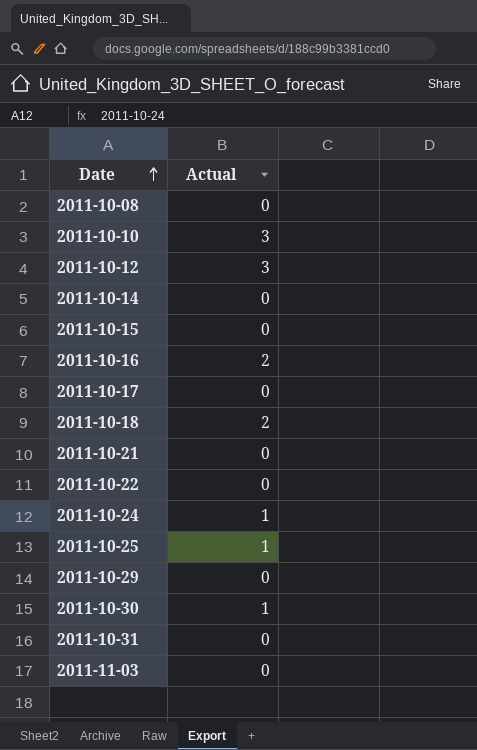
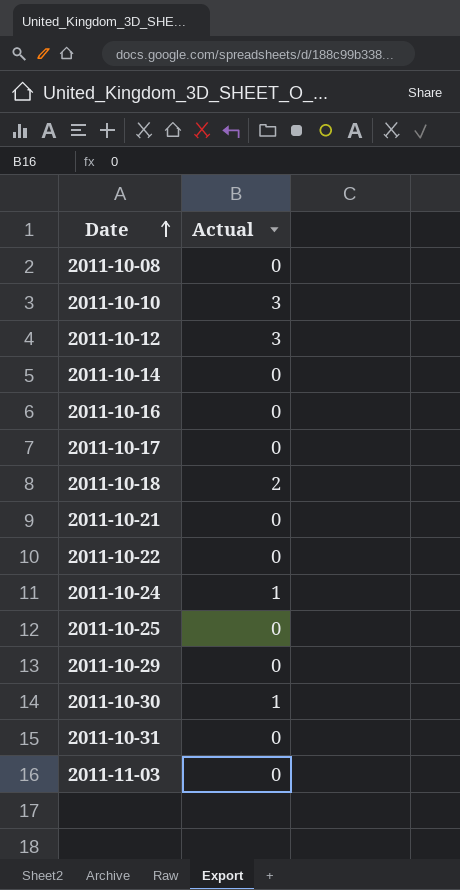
row 2011-10-15: 0 -> none
2011-10-16 | Actual: 2 -> 0
2011-10-25 | Actual: 1 -> 0

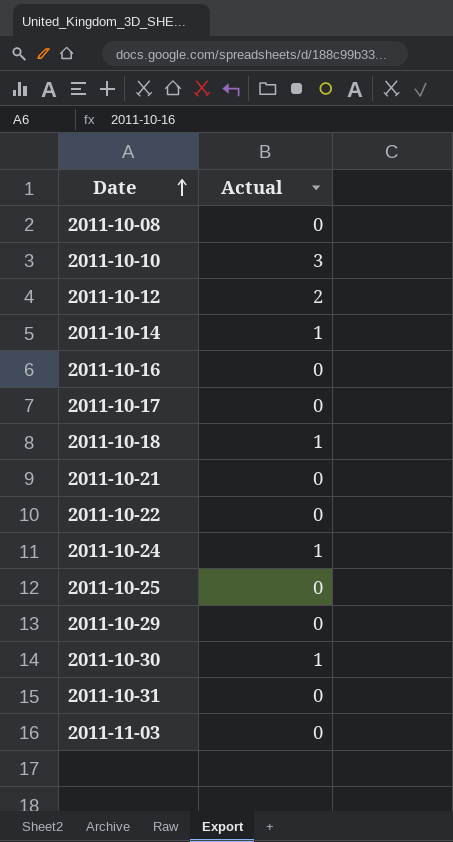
2011-10-12 | Actual: 3 -> 2
2011-10-14 | Actual: 0 -> 1
2011-10-18 | Actual: 2 -> 1

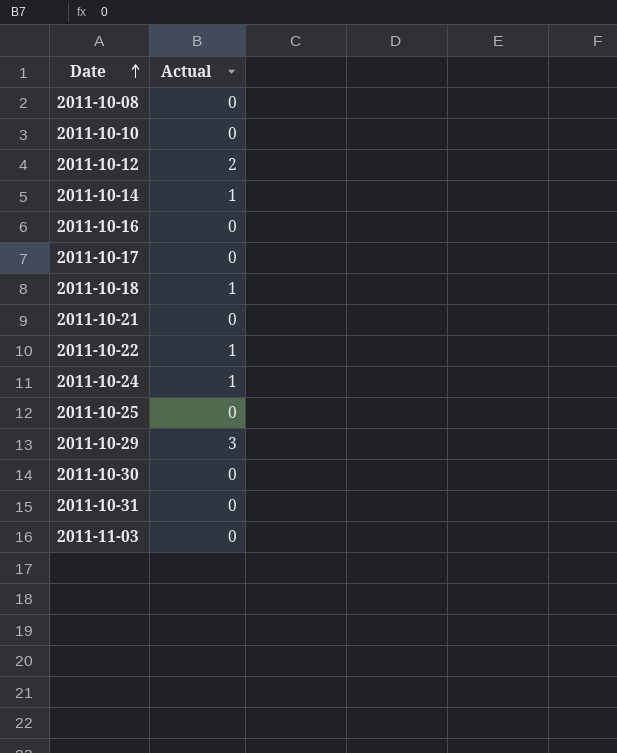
2011-10-10 | Actual: 3 -> 0
2011-10-22 | Actual: 0 -> 1
2011-10-29 | Actual: 0 -> 3
2011-10-30 | Actual: 1 -> 0

